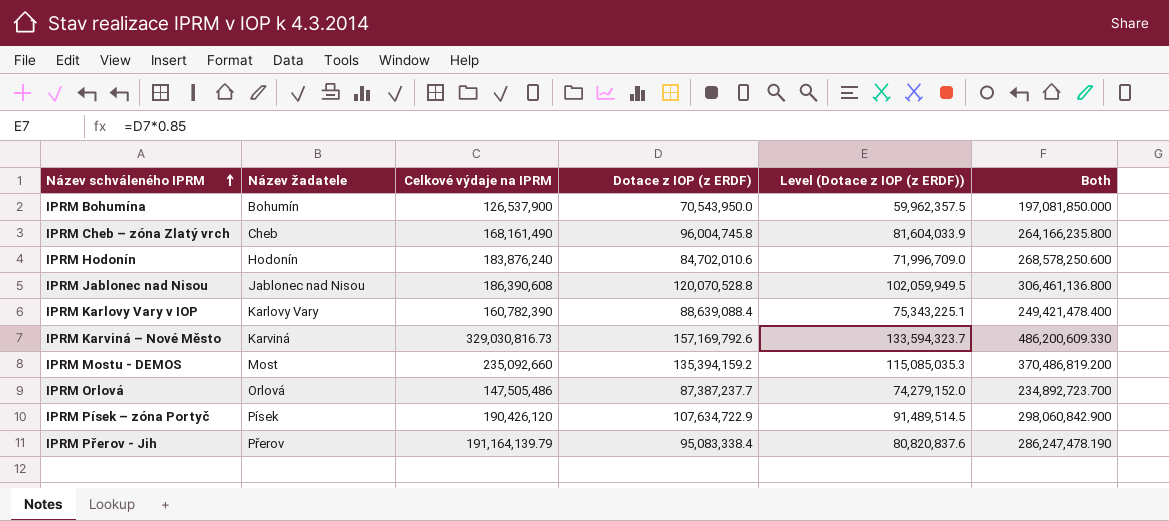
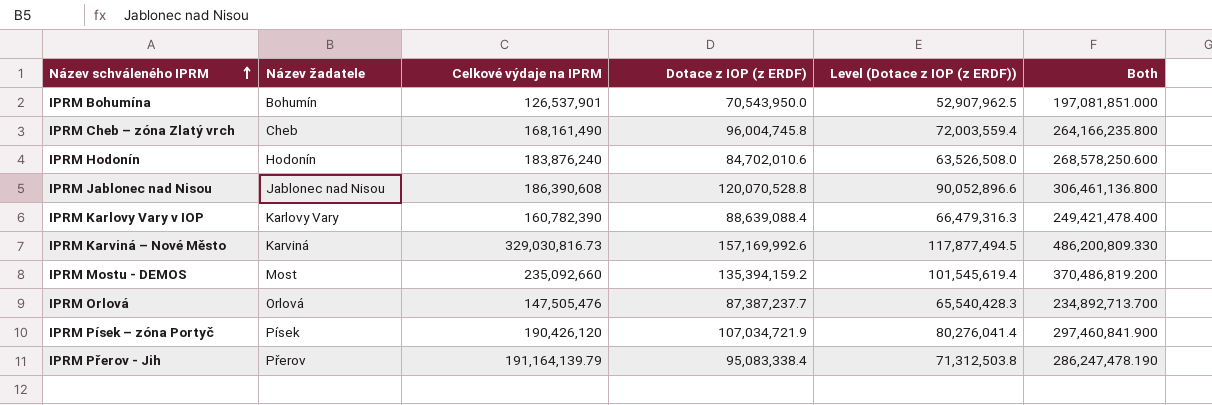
column Level (Dotace z IOP (z ERDF)) | formula: [Dotace z IOP (z ERDF)] * 0.85 -> [Dotace z IOP (z ERDF)] * 0.75
IPRM Bohumína | Celkové výdaje na IPRM: 126,537,900 -> 126,537,901
IPRM Bohumína | Both: 197,081,850.000 -> 197,081,851.000
IPRM Karviná – Nové Město | Dotace z IOP (z ERDF): 157,169,792.6 -> 157,169,992.6
IPRM Karviná – Nové Město | Both: 486,200,609.330 -> 486,200,809.330
IPRM Orlová | Celkové výdaje na IPRM: 147,505,486 -> 147,505,476
IPRM Orlová | Both: 234,892,723.700 -> 234,892,713.700
IPRM Písek – zóna Portyč | Dotace z IOP (z ERDF): 107,634,722.9 -> 107,034,721.9
IPRM Písek – zóna Portyč | Both: 298,060,842.900 -> 297,460,841.900

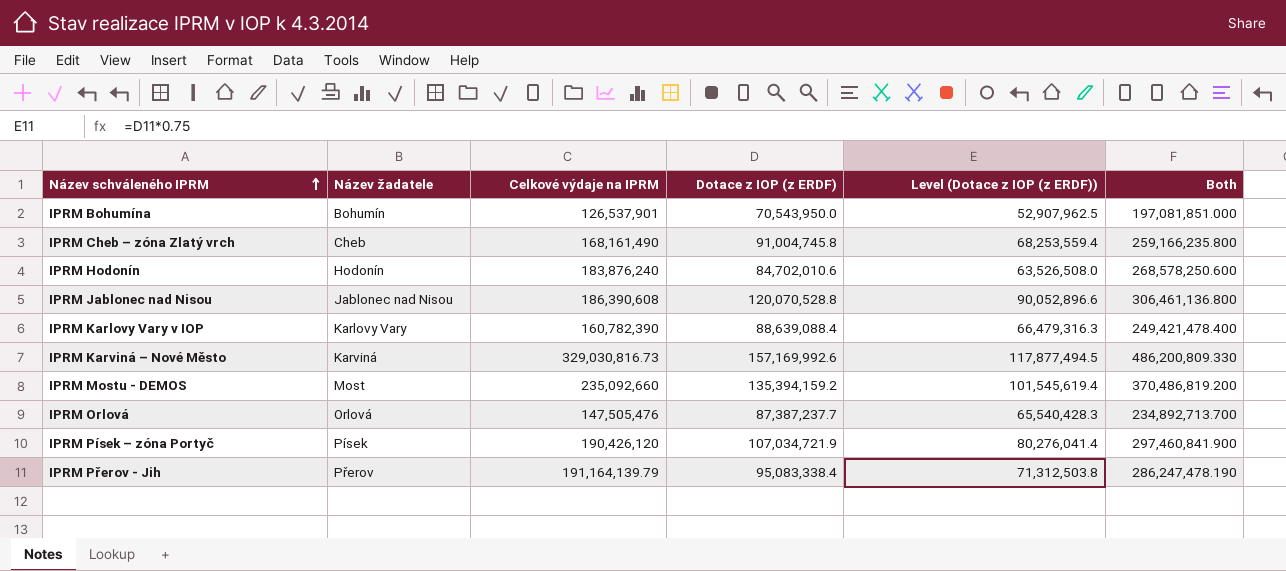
IPRM Cheb – zóna Zlatý vrch | Dotace z IOP (z ERDF): 96,004,745.8 -> 91,004,745.8
IPRM Cheb – zóna Zlatý vrch | Level (Dotace z IOP (z ERDF)): 72,003,559.4 -> 68,253,559.4
IPRM Cheb – zóna Zlatý vrch | Both: 264,166,235.800 -> 259,166,235.800

